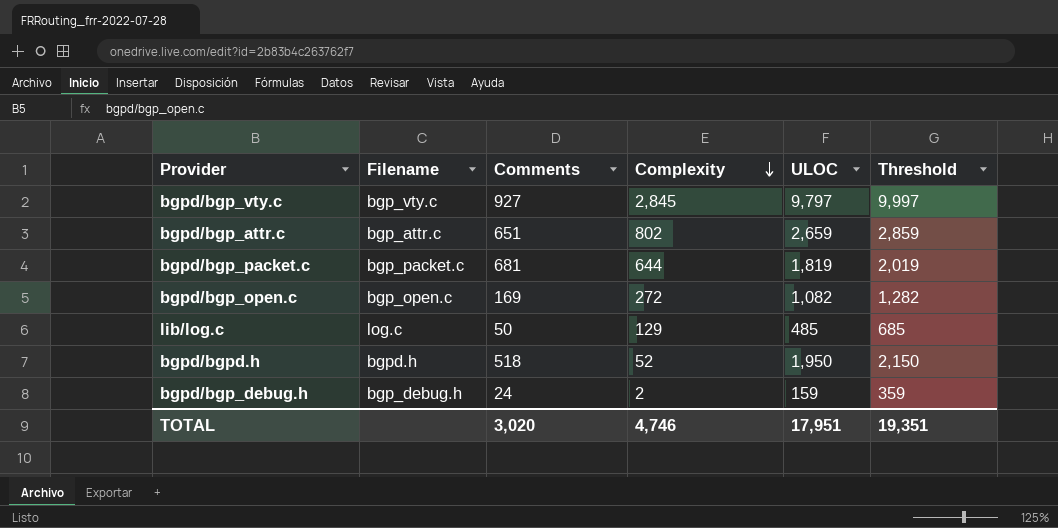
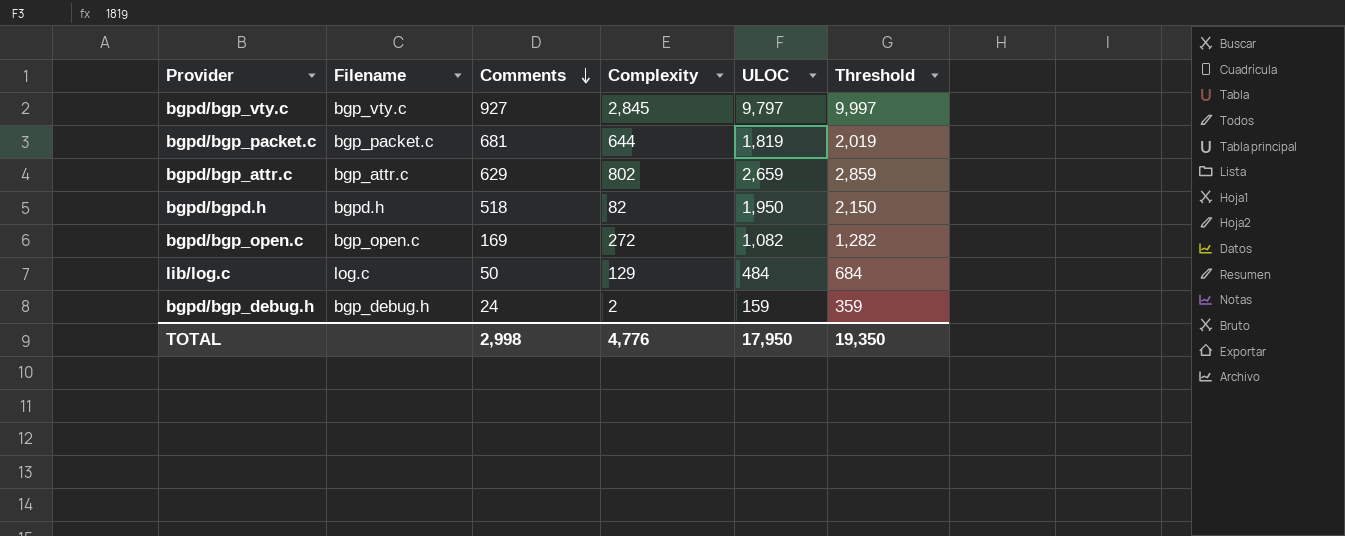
row order: Complexity descending -> Comments descending
bgpd/bgp_attr.c | Comments: 651 -> 629
bgpd/bgpd.h | Complexity: 52 -> 82
lib/log.c | ULOC: 485 -> 484
lib/log.c | Threshold: 685 -> 684
TOTAL | Comments: 3,020 -> 2,998
TOTAL | Complexity: 4,746 -> 4,776
TOTAL | ULOC: 17,951 -> 17,950
TOTAL | Threshold: 19,351 -> 19,350

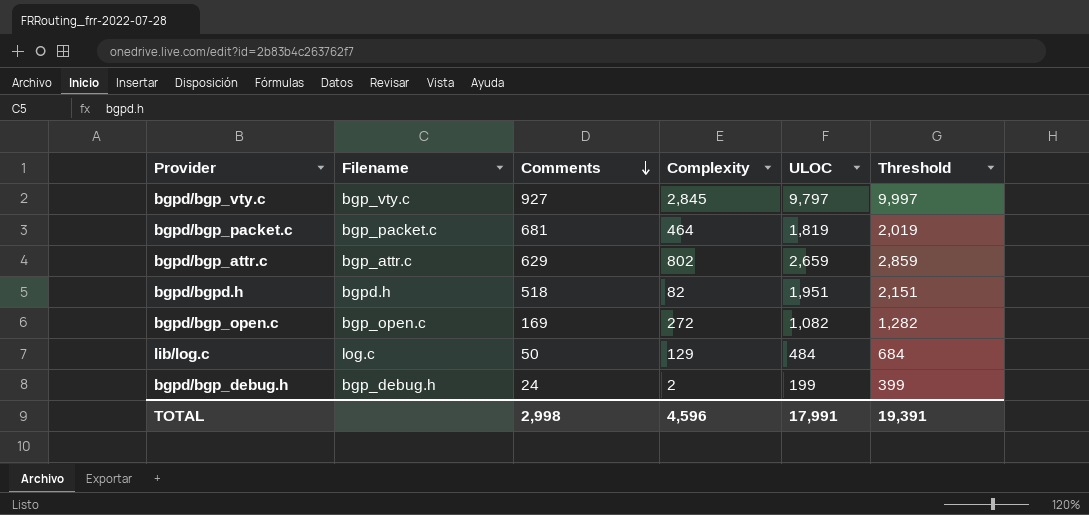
bgpd/bgp_packet.c | Complexity: 644 -> 464
bgpd/bgpd.h | ULOC: 1,950 -> 1,951
bgpd/bgpd.h | Threshold: 2,150 -> 2,151
bgpd/bgp_debug.h | ULOC: 159 -> 199
bgpd/bgp_debug.h | Threshold: 359 -> 399
TOTAL | Complexity: 4,776 -> 4,596
TOTAL | ULOC: 17,950 -> 17,991
TOTAL | Threshold: 19,350 -> 19,391

